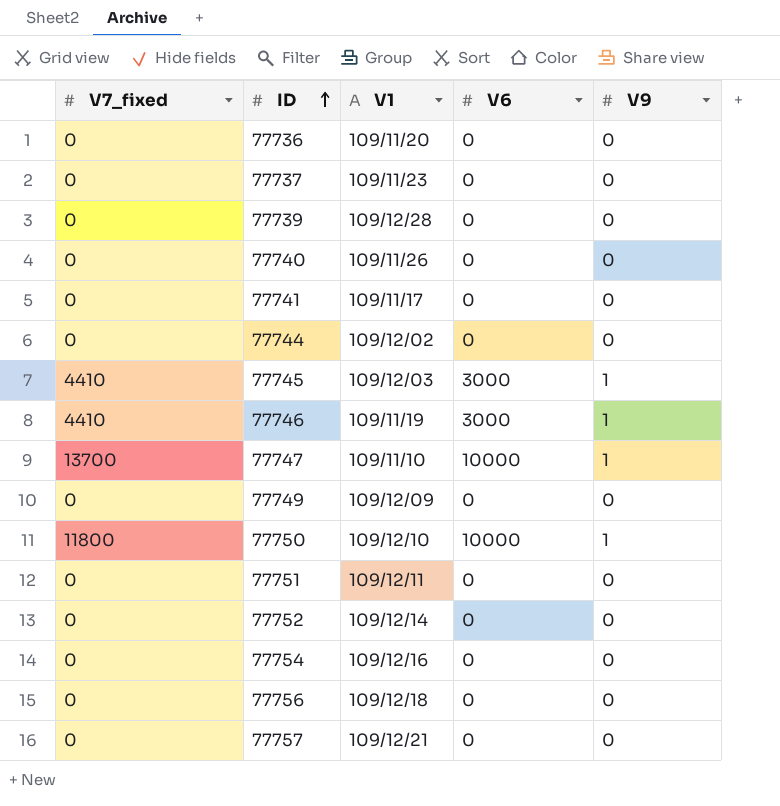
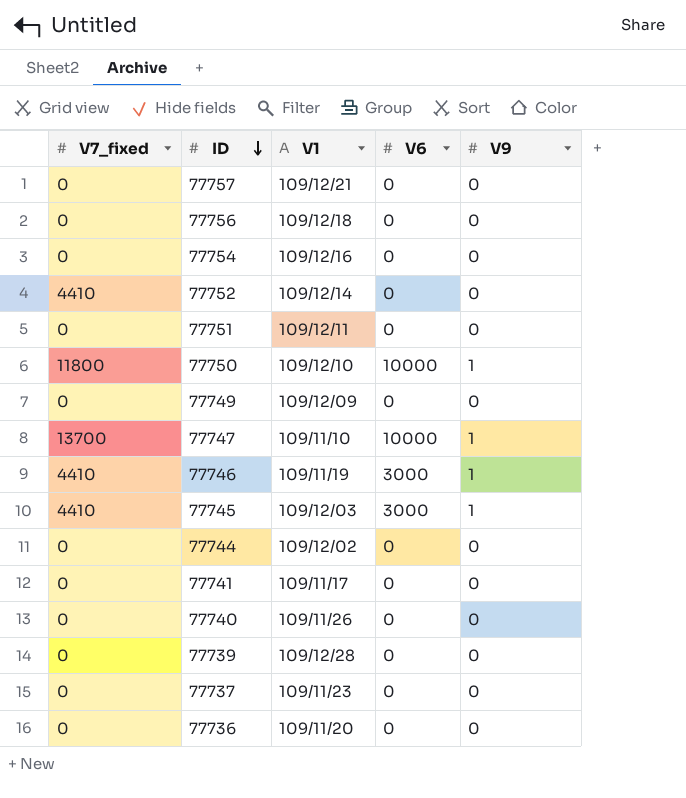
row order: ID ascending -> ID descending
77752 | V7_fixed: 0 -> 4410

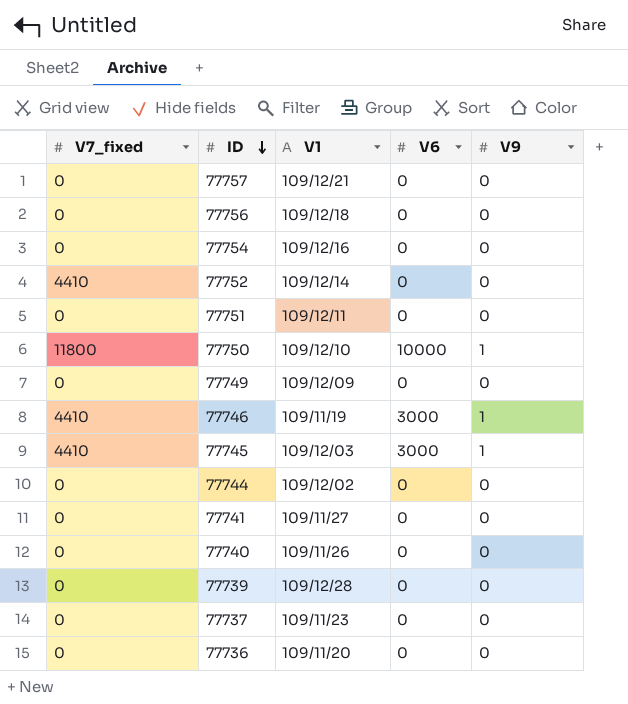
row 77747: 13700 | 109/11/10 | 10000 | 1 -> none
77741 | V1: 109/11/17 -> 109/11/27

